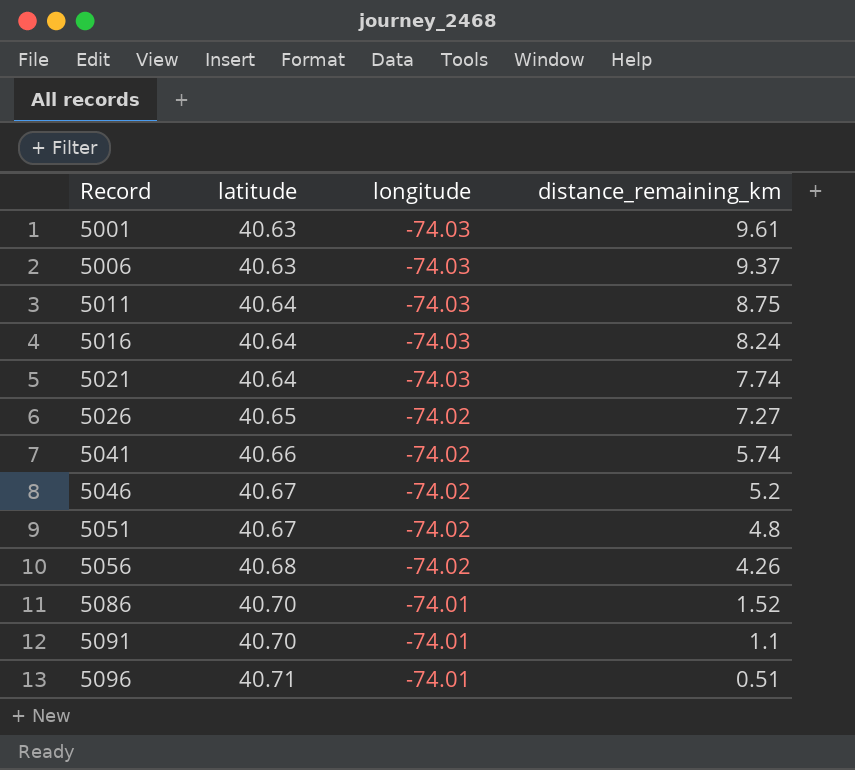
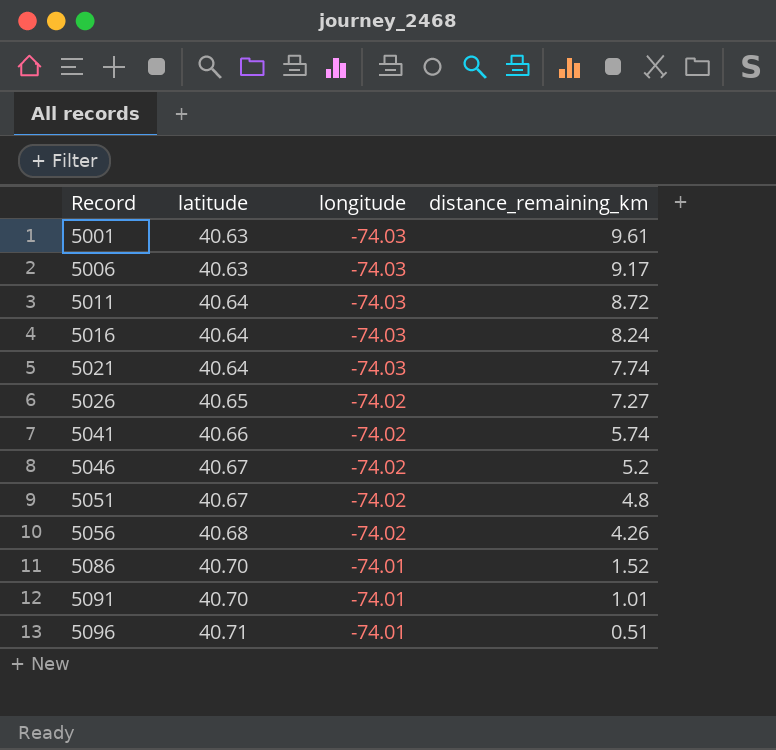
5006 | distance_remaining_km: 9.37 -> 9.17
5011 | distance_remaining_km: 8.75 -> 8.72
5091 | distance_remaining_km: 1.1 -> 1.01

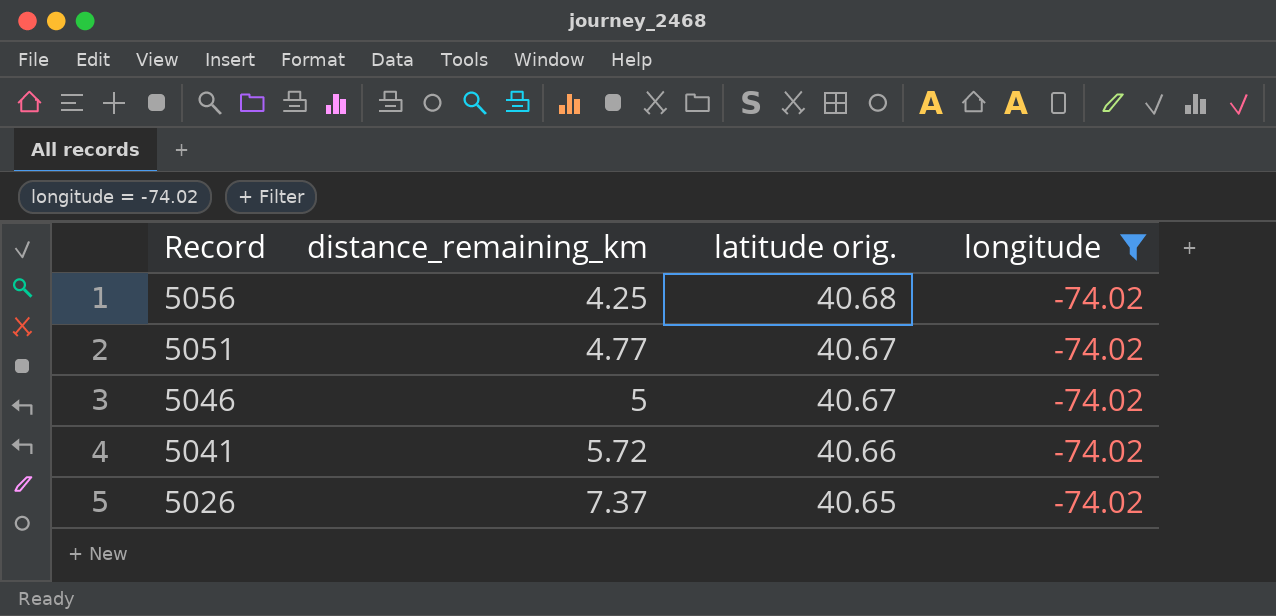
filter: none -> longitude = -74.02
row order: Record ascending -> Record descending
column distance_remaining_km | position: 4 -> 2
column name: latitude -> latitude orig.
5056 | distance_remaining_km: 4.26 -> 4.25
5051 | distance_remaining_km: 4.8 -> 4.77
5046 | distance_remaining_km: 5.2 -> 5
5041 | distance_remaining_km: 5.74 -> 5.72
5026 | distance_remaining_km: 7.27 -> 7.37

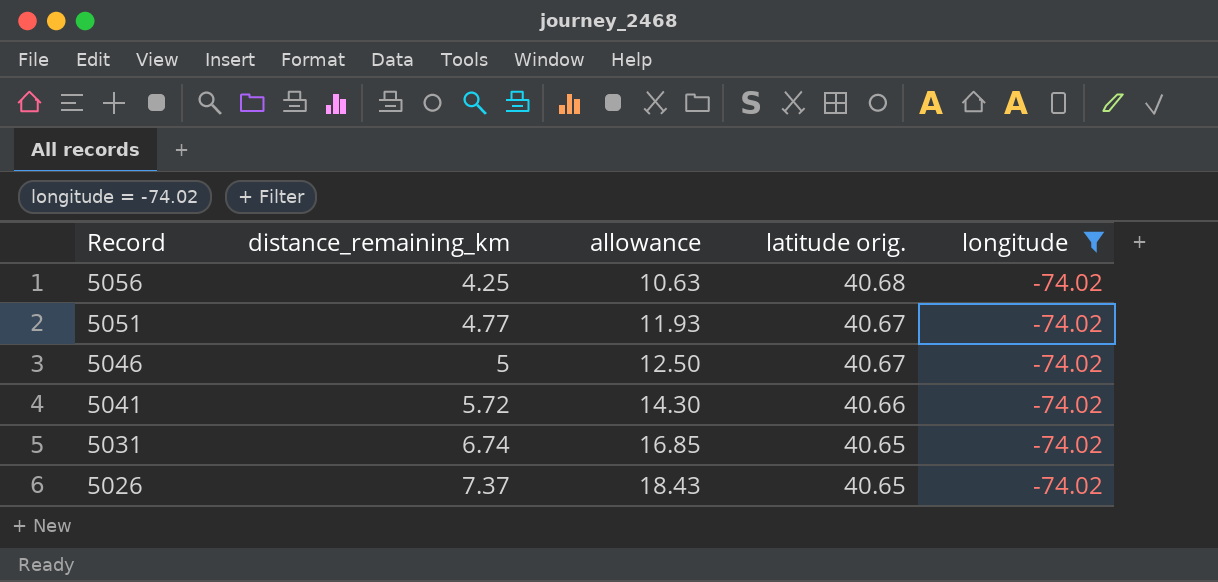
column allowance | formula: none -> [distance_remaining_km] * 2.5
row 5031: none -> 6.74 | 16.85 | 40.65 | -74.02

